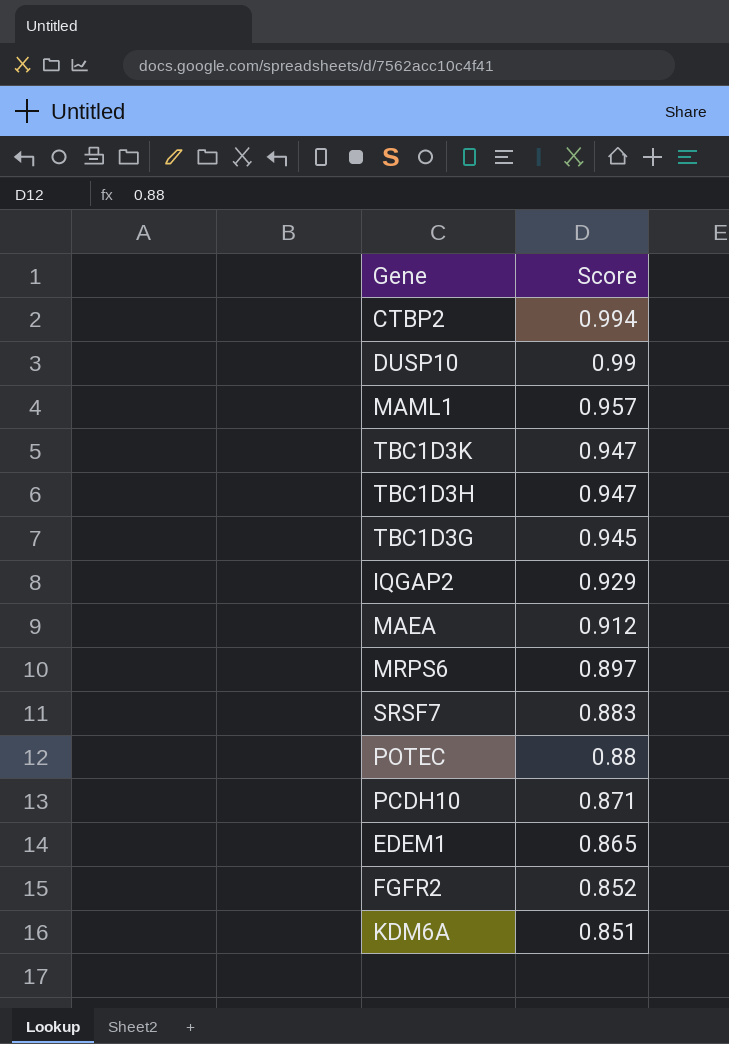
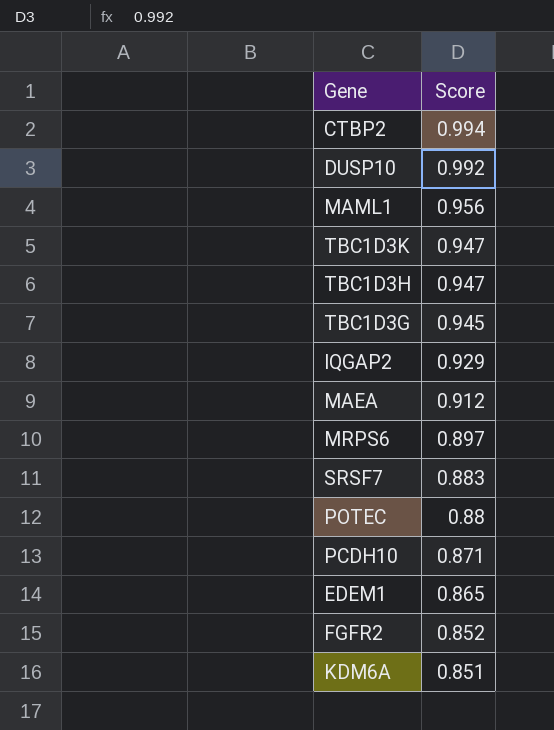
DUSP10 | Score: 0.99 -> 0.992
MAML1 | Score: 0.957 -> 0.956

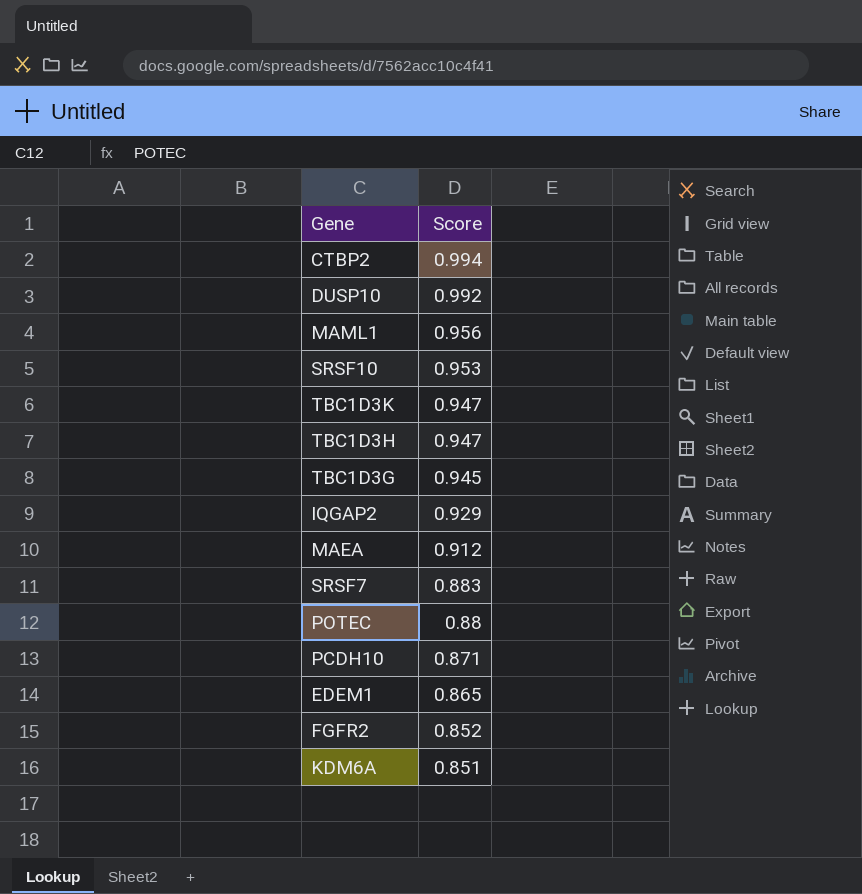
row MRPS6: 0.897 -> none
row SRSF10: none -> 0.953

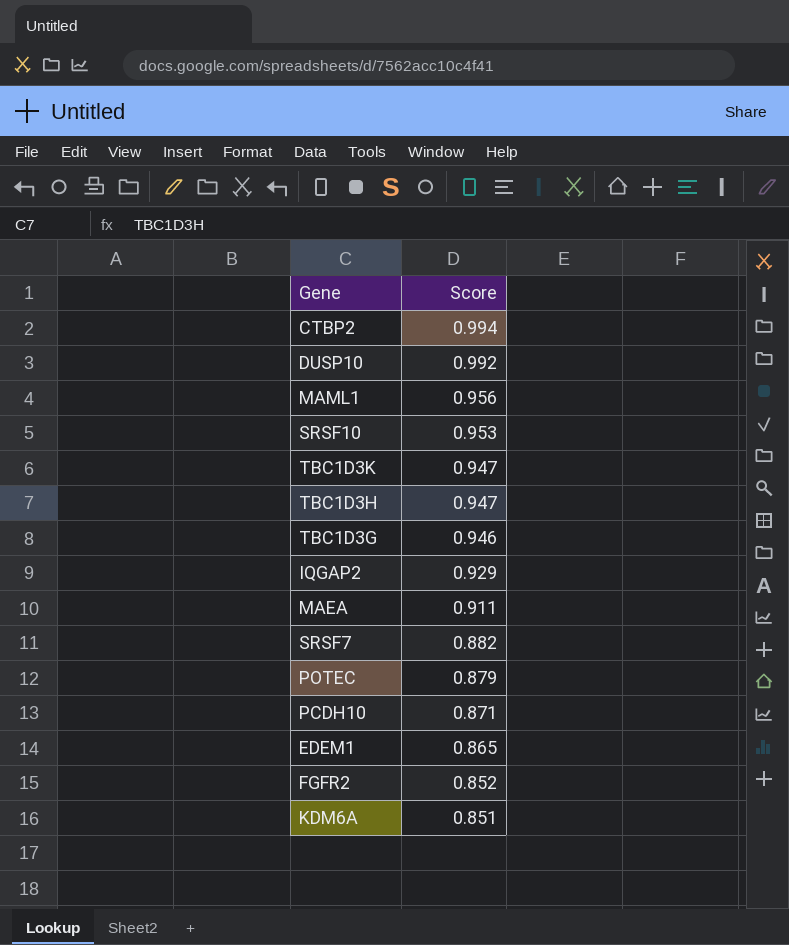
TBC1D3G | Score: 0.945 -> 0.946
MAEA | Score: 0.912 -> 0.911
SRSF7 | Score: 0.883 -> 0.882
POTEC | Score: 0.88 -> 0.879

